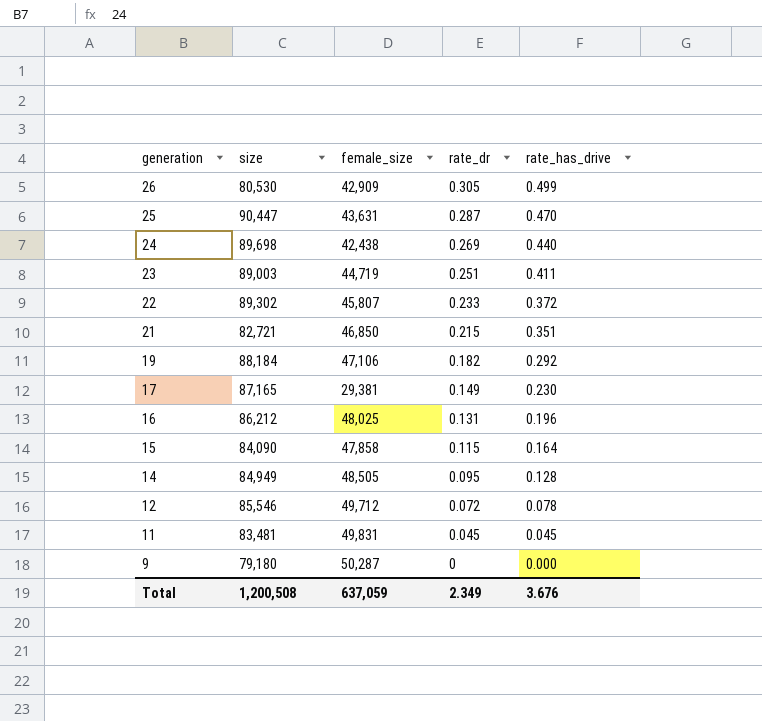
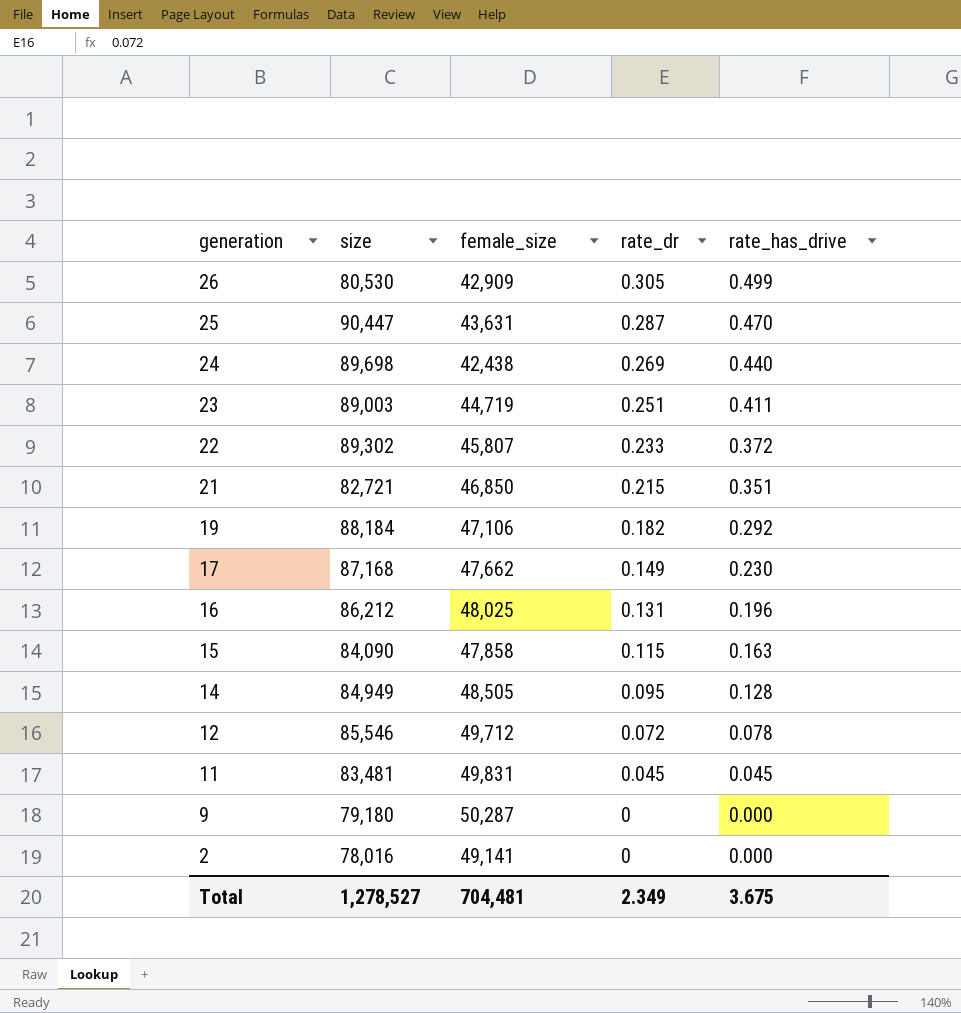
17 | size: 87,165 -> 87,168
17 | female_size: 29,381 -> 47,662
15 | rate_has_drive: 0.164 -> 0.163
row 2: none -> 78,016 | 49,141 | 0 | 0.000
Total | size: 1,200,508 -> 1,278,527
Total | female_size: 637,059 -> 704,481
Total | rate_has_drive: 3.676 -> 3.675

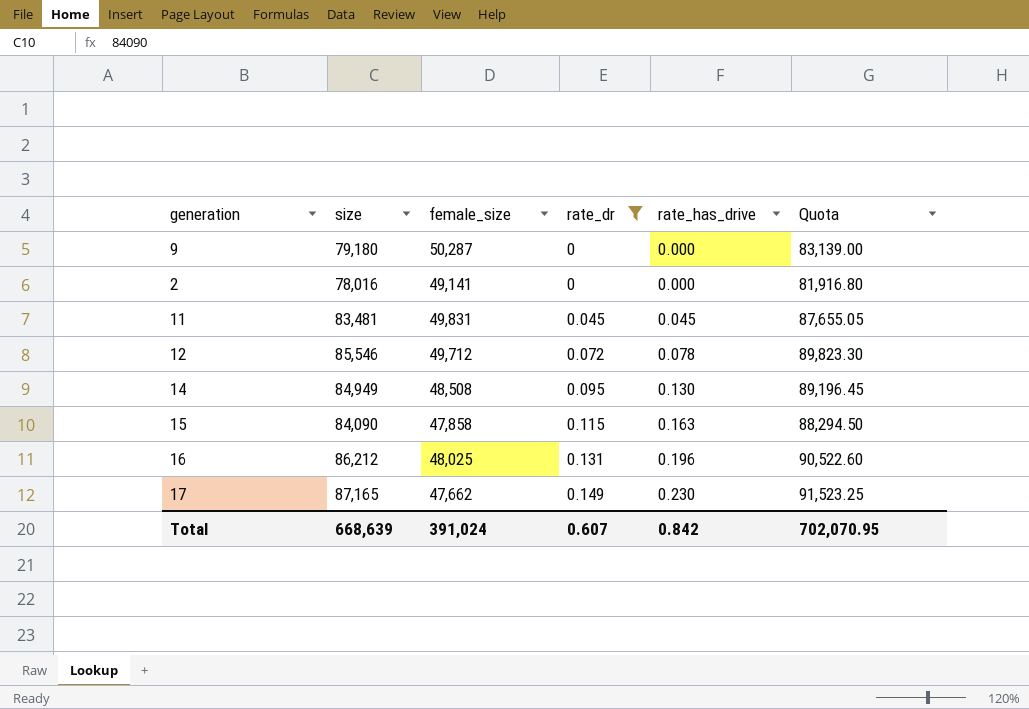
filter: none -> rate_dr <= 0.149
row order: generation descending -> rate_dr ascending
column Quota | formula: none -> [size] * 1.05
14 | female_size: 48,505 -> 48,508
14 | rate_has_drive: 0.128 -> 0.130
17 | size: 87,168 -> 87,165
Total | size: 1,278,527 -> 668,639
Total | female_size: 704,481 -> 391,024
Total | rate_dr: 2.349 -> 0.607
Total | rate_has_drive: 3.675 -> 0.842

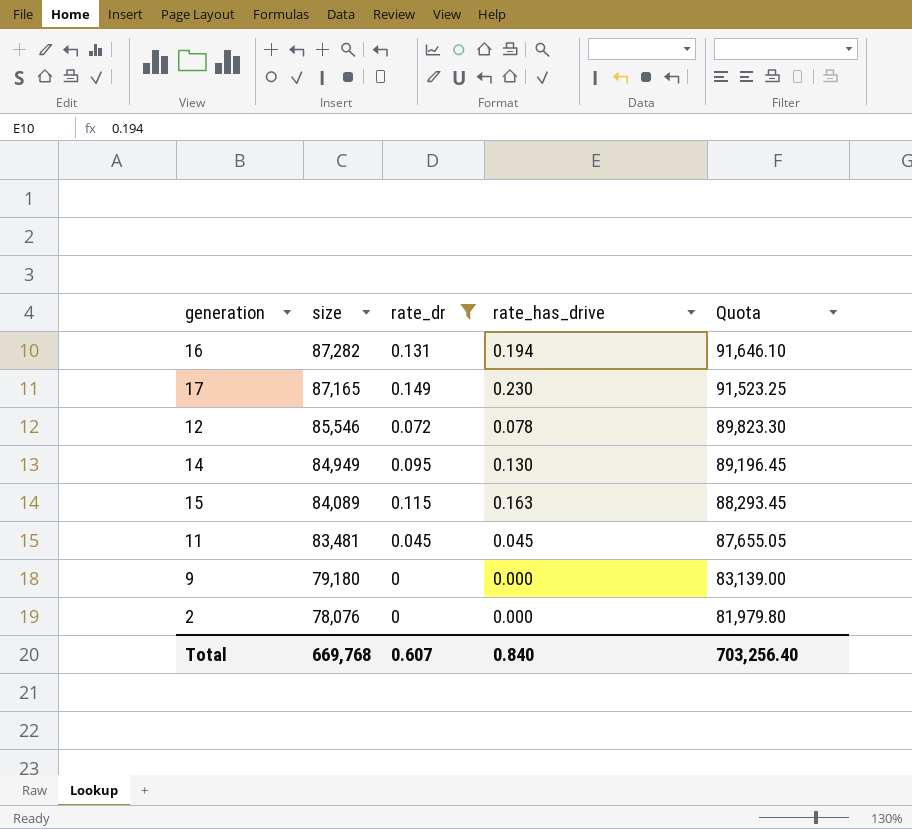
row order: rate_dr ascending -> size descending
column female_size | position: 3 -> none
16 | size: 86,212 -> 87,282
16 | rate_has_drive: 0.196 -> 0.194
16 | Quota: 90,522.60 -> 91,646.10
15 | size: 84,090 -> 84,089
15 | Quota: 88,294.50 -> 88,293.45
2 | size: 78,016 -> 78,076
2 | Quota: 81,916.80 -> 81,979.80
Total | size: 668,639 -> 669,768
Total | rate_has_drive: 0.842 -> 0.840
Total | Quota: 702,070.95 -> 703,256.40

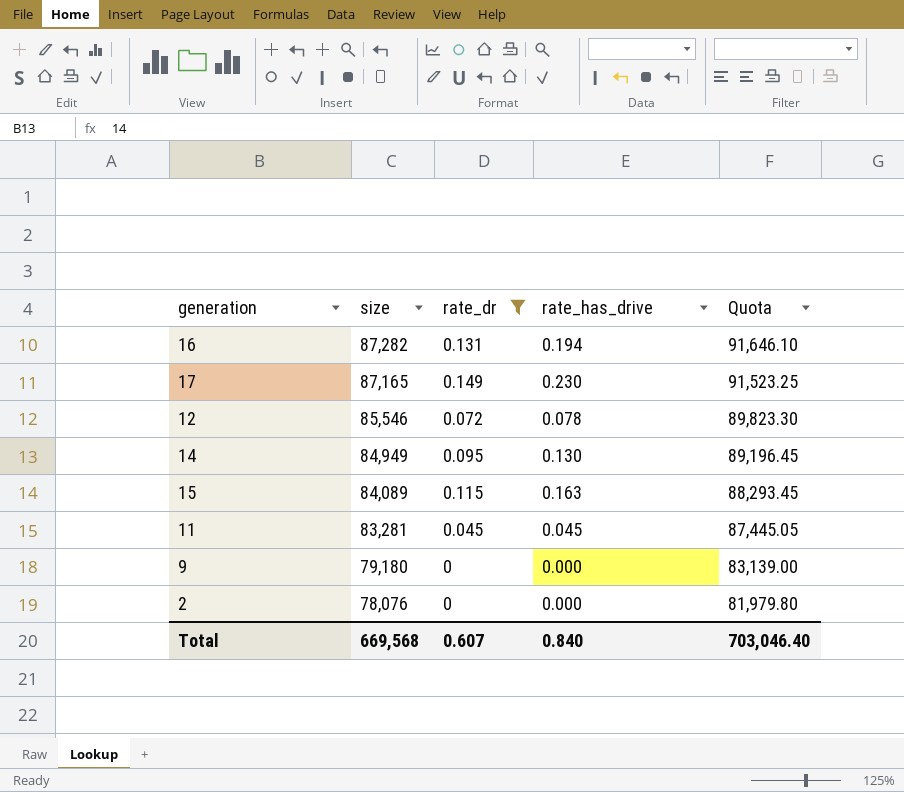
11 | size: 83,481 -> 83,281
11 | Quota: 87,655.05 -> 87,445.05
Total | size: 669,768 -> 669,568
Total | Quota: 703,256.40 -> 703,046.40

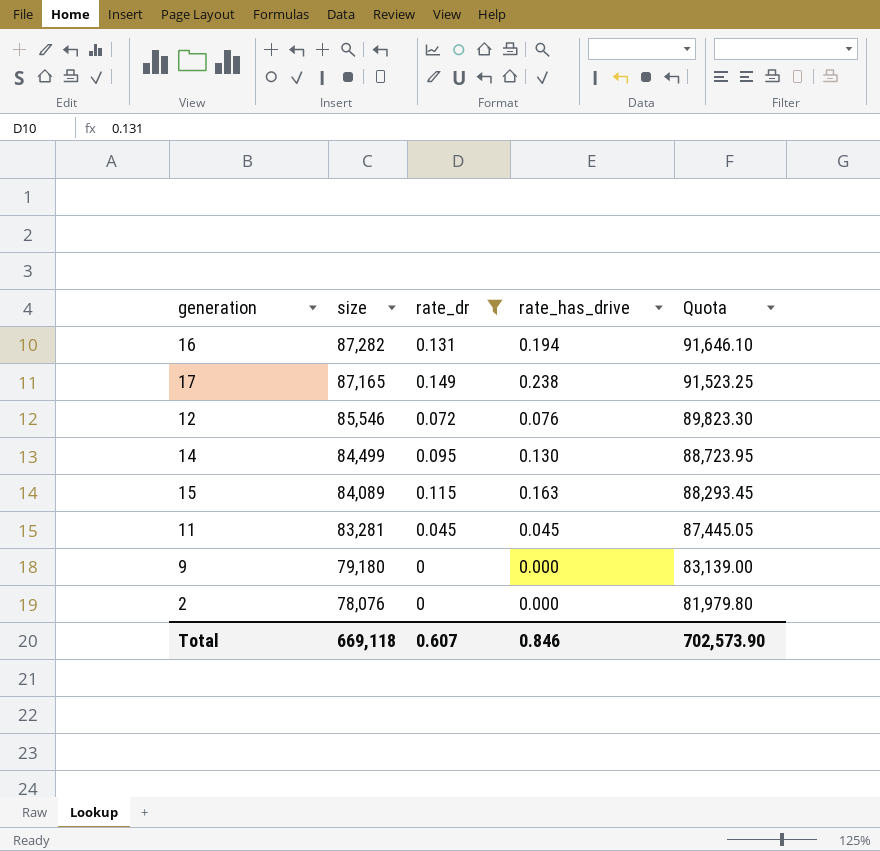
17 | rate_has_drive: 0.230 -> 0.238
12 | rate_has_drive: 0.078 -> 0.076
14 | size: 84,949 -> 84,499
14 | Quota: 89,196.45 -> 88,723.95
Total | size: 669,568 -> 669,118
Total | rate_has_drive: 0.840 -> 0.846
Total | Quota: 703,046.40 -> 702,573.90

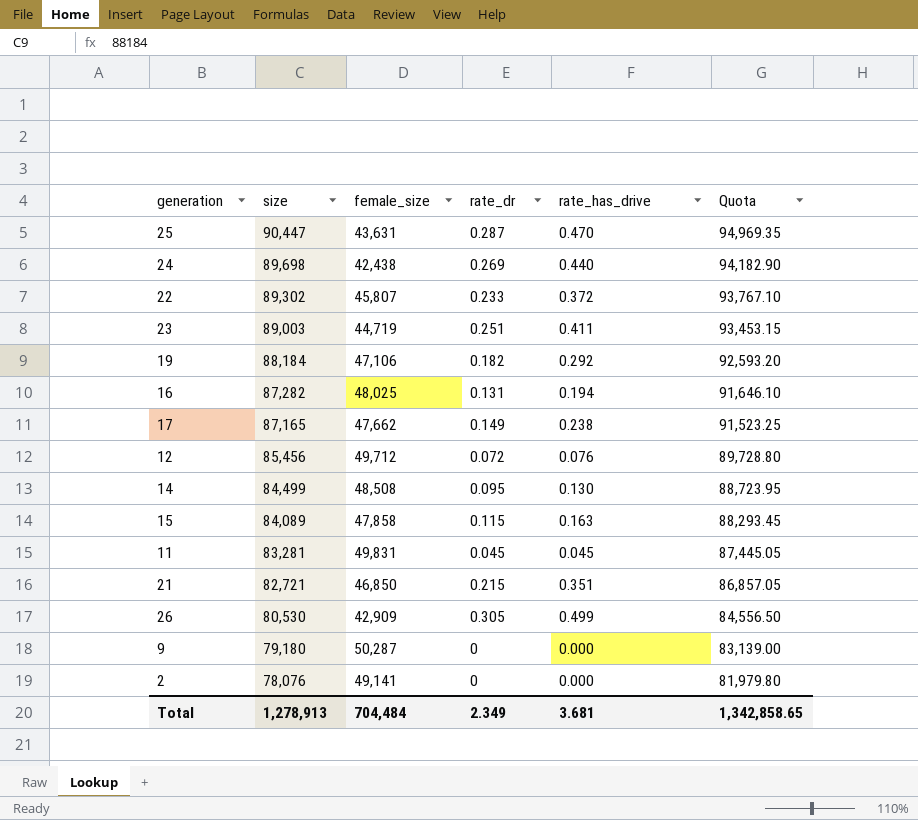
filter: rate_dr <= 0.149 -> none
column female_size | position: none -> 3
12 | size: 85,546 -> 85,456
12 | Quota: 89,823.30 -> 89,728.80
Total | size: 669,118 -> 1,278,913
Total | rate_dr: 0.607 -> 2.349
Total | rate_has_drive: 0.846 -> 3.681
Total | Quota: 702,573.90 -> 1,342,858.65

